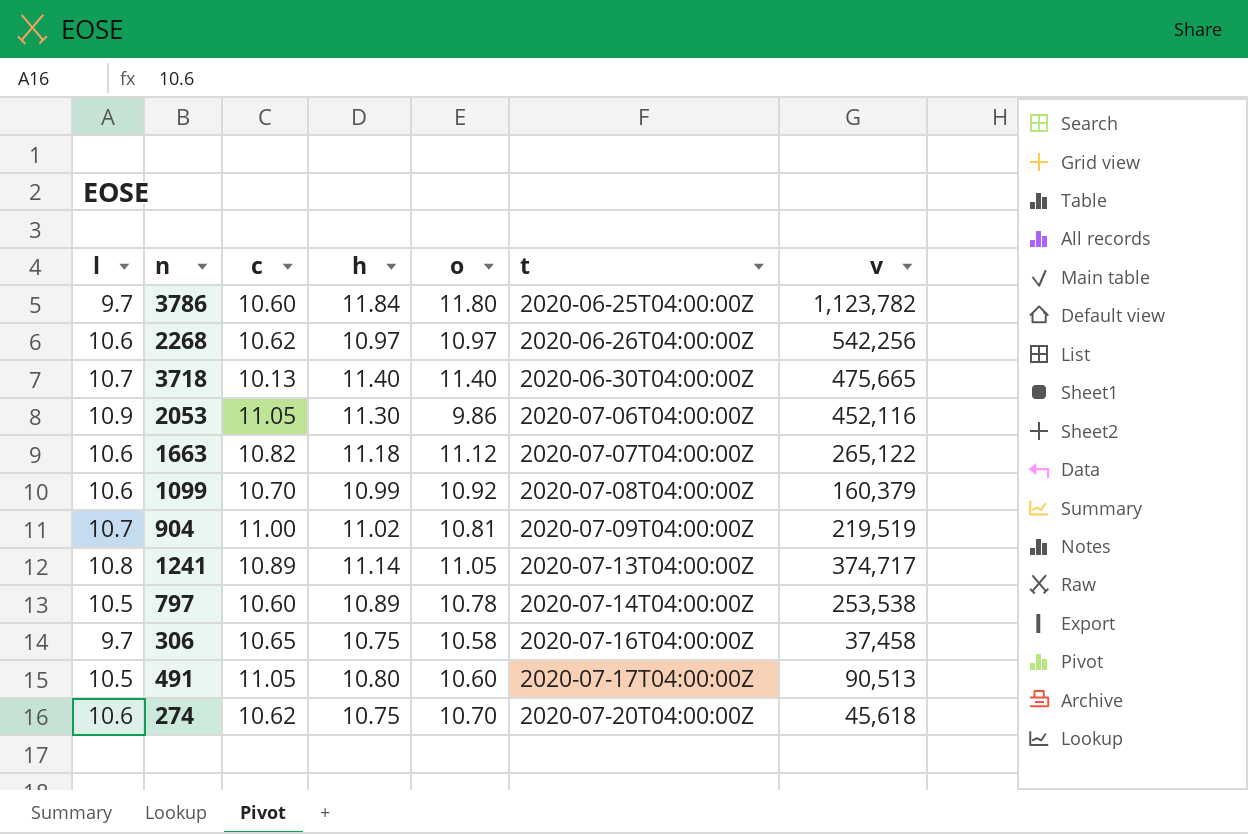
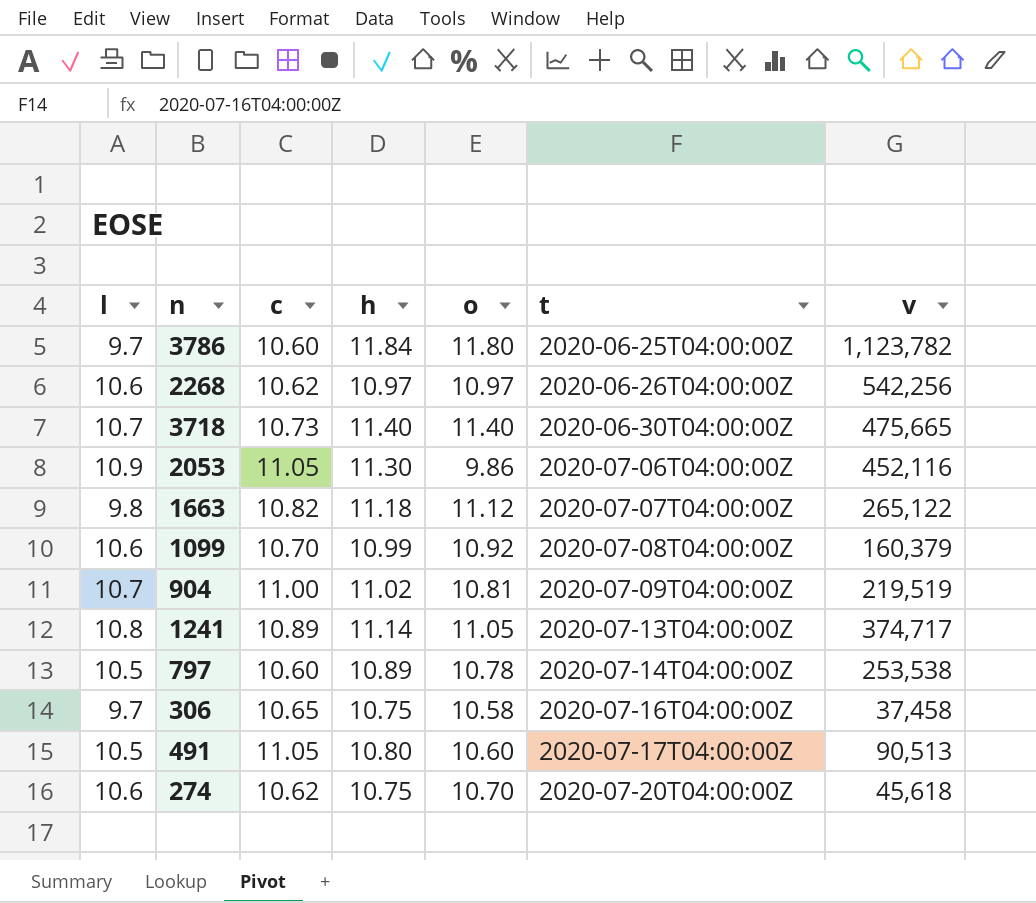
3718 | c: 10.13 -> 10.73
1663 | l: 10.6 -> 9.8

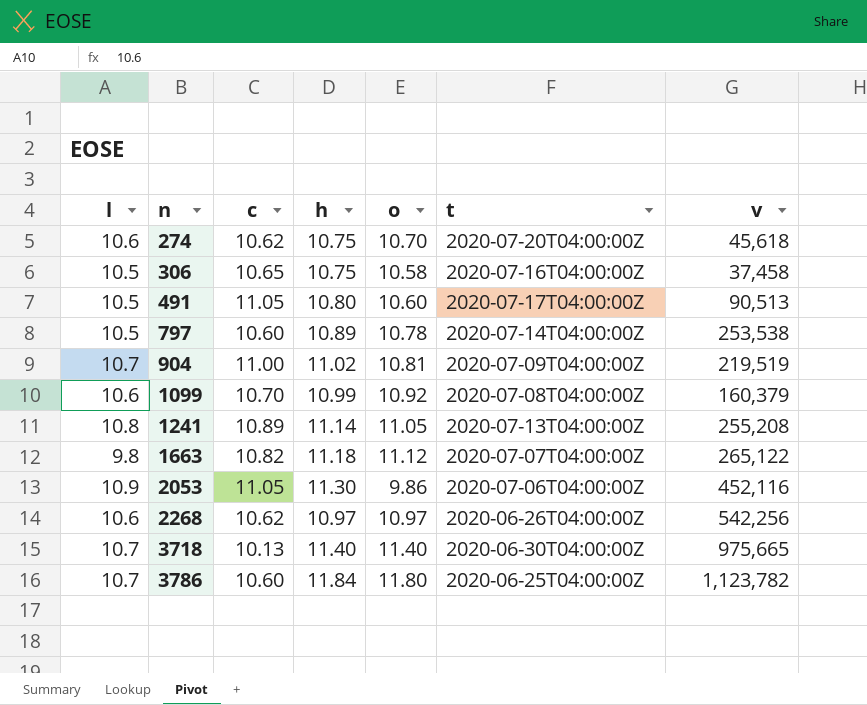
row order: t ascending -> n ascending
306 | l: 9.7 -> 10.5
1241 | v: 374,717 -> 255,208
3718 | c: 10.73 -> 10.13
3718 | v: 475,665 -> 975,665
3786 | l: 9.7 -> 10.7

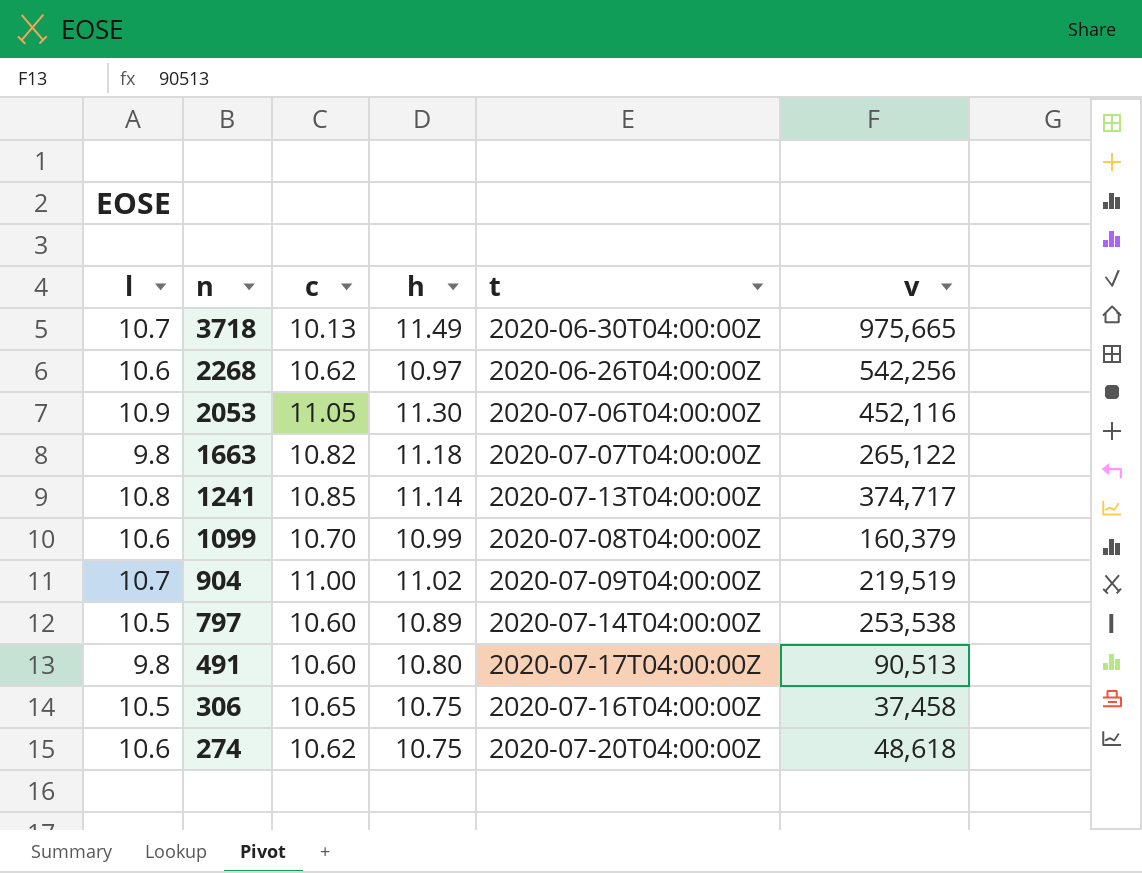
row order: n ascending -> n descending
column o | position: 5 -> none
row 3786: 10.7 | 10.60 | 11.84 | 11.80 | 2020-06-25T04:00:00Z | 1,123,782 -> none
3718 | h: 11.40 -> 11.49
1241 | c: 10.89 -> 10.85
1241 | v: 255,208 -> 374,717
491 | l: 10.5 -> 9.8
491 | c: 11.05 -> 10.60
274 | v: 45,618 -> 48,618

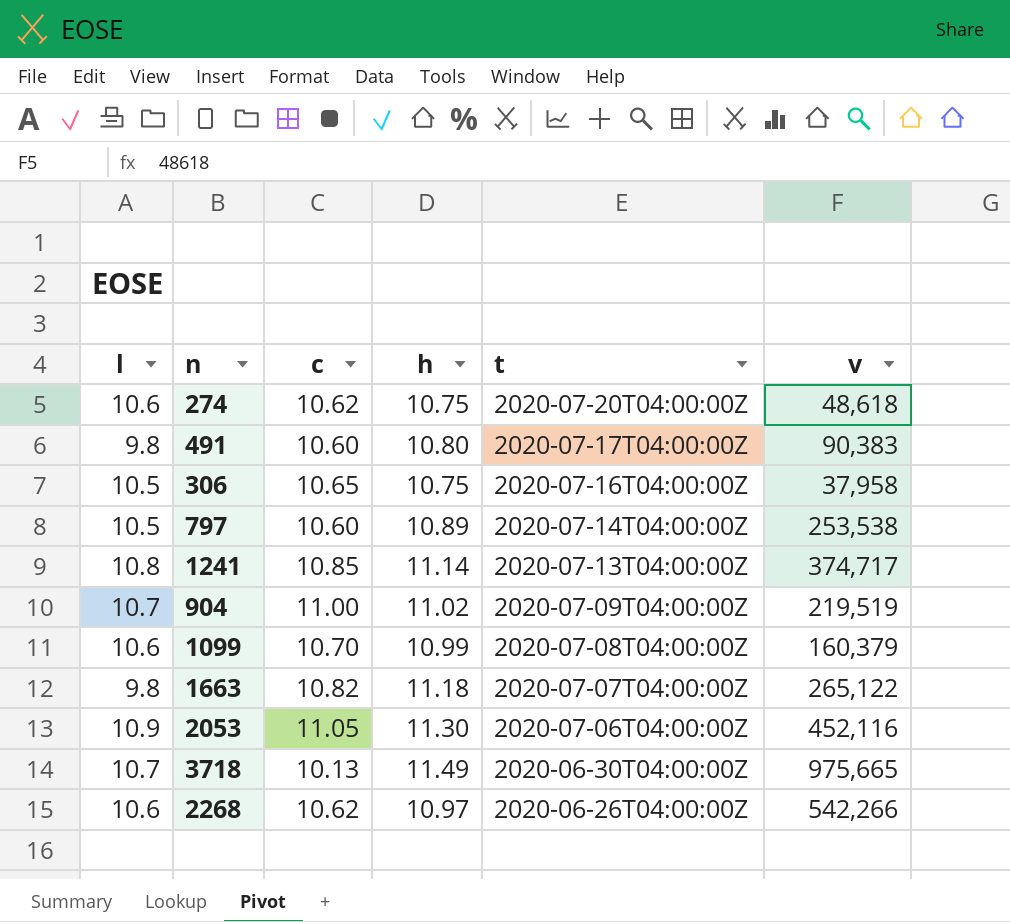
row order: n descending -> t descending
491 | v: 90,513 -> 90,383
306 | v: 37,458 -> 37,958
2268 | v: 542,256 -> 542,266

